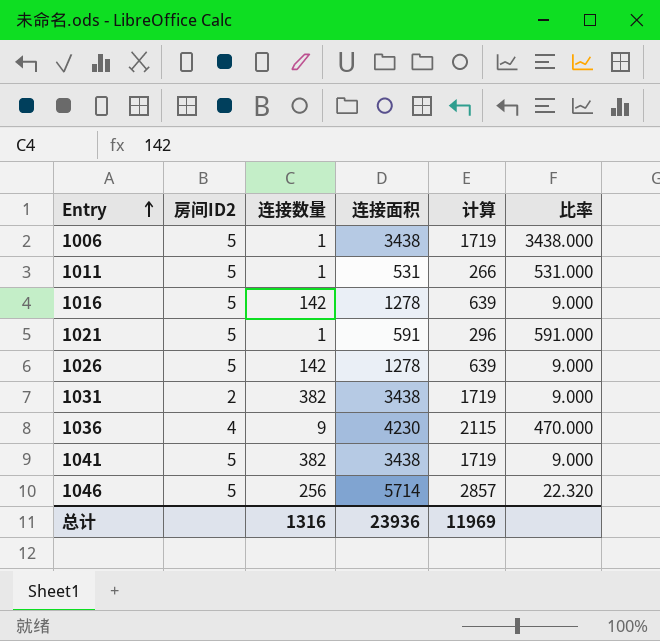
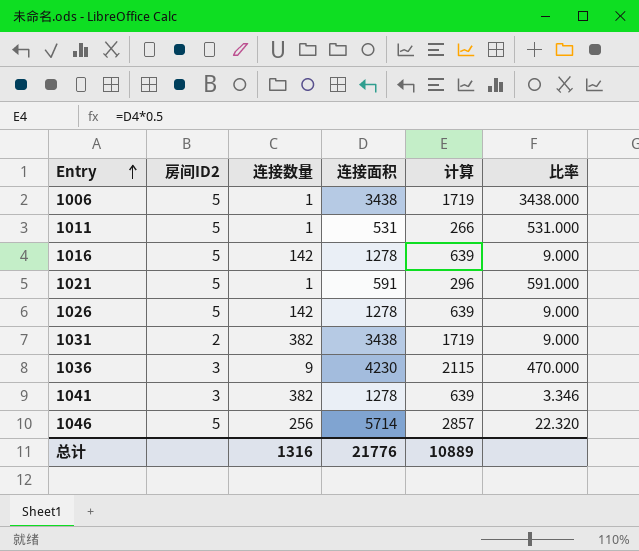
1036 | 房间ID2: 4 -> 3
1041 | 房间ID2: 5 -> 3
1041 | 连接面积: 3438 -> 1278
1041 | 计算: 1719 -> 639
1041 | 比率: 9.000 -> 3.346
总计 | 连接面积: 23936 -> 21776
总计 | 计算: 11969 -> 10889

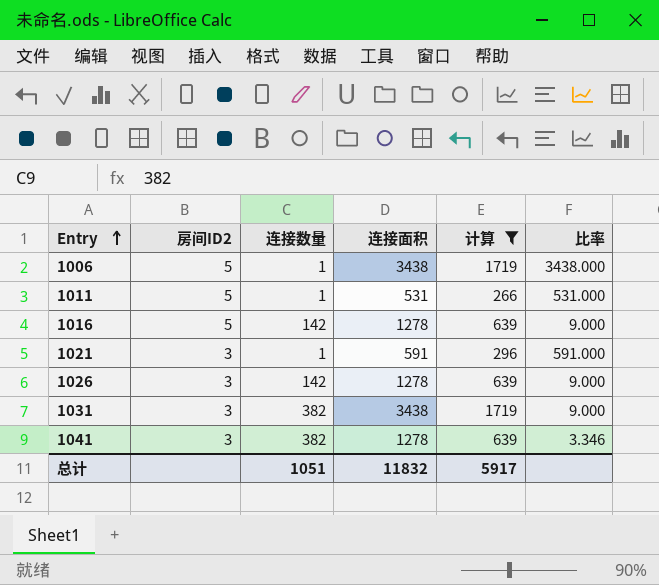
filter: none -> 计算 <= 1719
1021 | 房间ID2: 5 -> 3
1026 | 房间ID2: 5 -> 3
1031 | 房间ID2: 2 -> 3
总计 | 连接数量: 1316 -> 1051
总计 | 连接面积: 21776 -> 11832
总计 | 计算: 10889 -> 5917

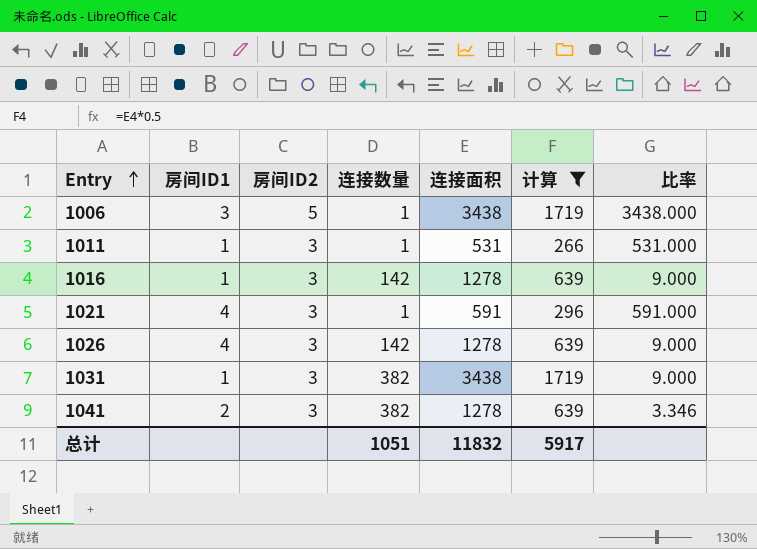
column 房间ID1 | position: none -> 2
1011 | 房间ID2: 5 -> 3
1016 | 房间ID2: 5 -> 3

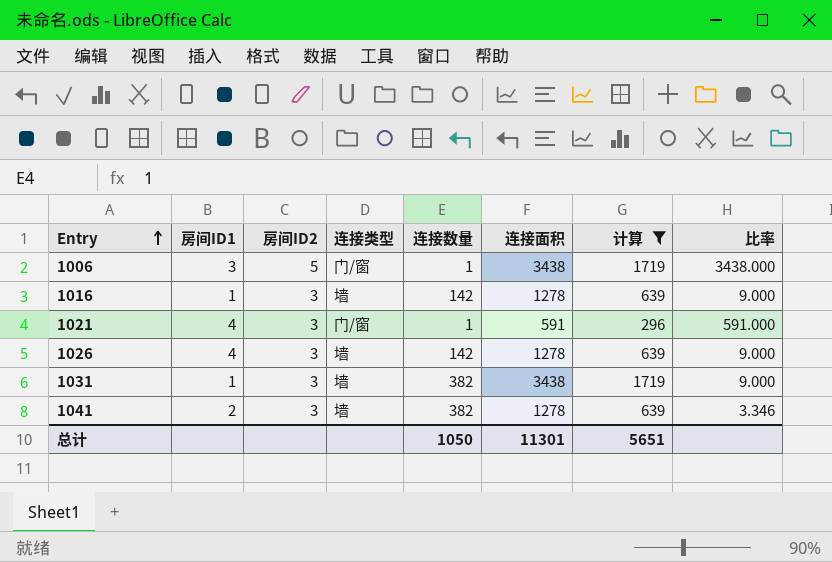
column 连接类型 | position: none -> 4
row 1011: 1 | 3 | 1 | 531 | 266 | 531.000 -> none
总计 | 连接数量: 1051 -> 1050
总计 | 连接面积: 11832 -> 11301
总计 | 计算: 5917 -> 5651

